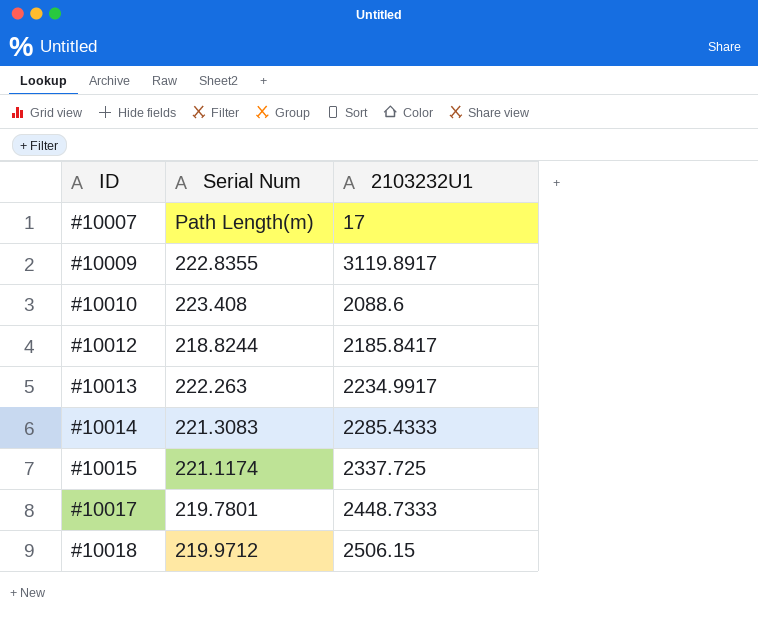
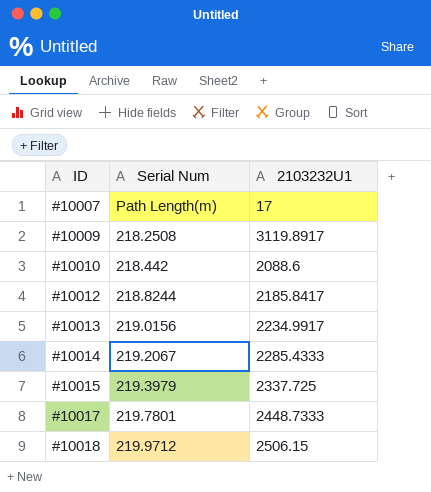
#10009 | Serial Num: 222.8355 -> 218.2508
#10010 | Serial Num: 223.408 -> 218.442
#10013 | Serial Num: 222.263 -> 219.0156
#10014 | Serial Num: 221.3083 -> 219.2067
#10015 | Serial Num: 221.1174 -> 219.3979

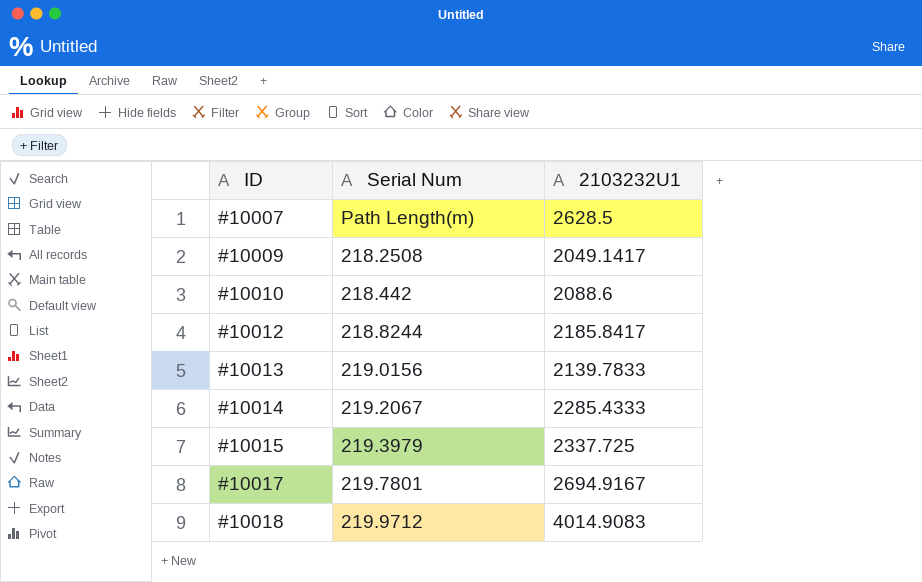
#10007 | 2103232U1: 17 -> 2628.5
#10009 | 2103232U1: 3119.8917 -> 2049.1417
#10013 | 2103232U1: 2234.9917 -> 2139.7833
#10017 | 2103232U1: 2448.7333 -> 2694.9167
#10018 | 2103232U1: 2506.15 -> 4014.9083

